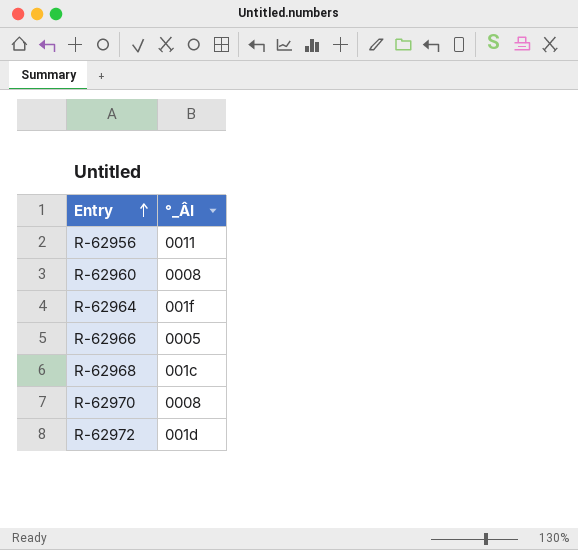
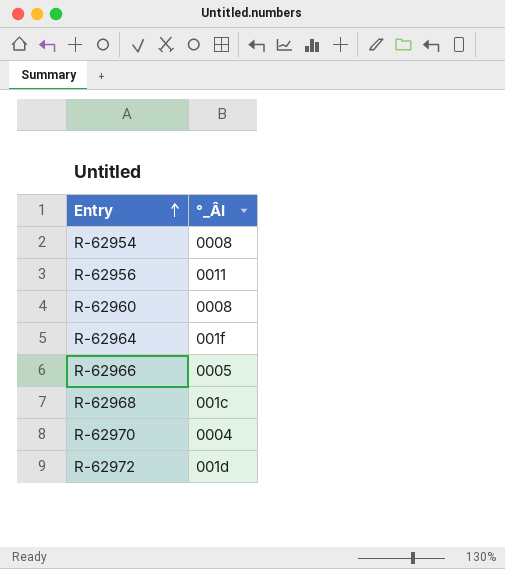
row R-62954: none -> 0008
R-62970 | °_ÂI: 0008 -> 0004

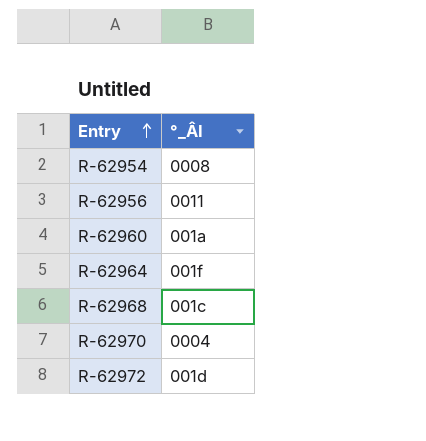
row R-62966: 0005 -> none
R-62960 | °_ÂI: 0008 -> 001a

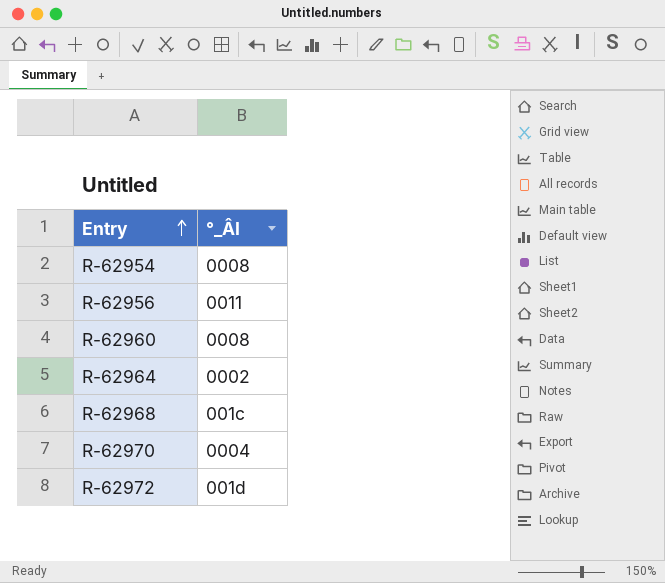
R-62960 | °_ÂI: 001a -> 0008
R-62964 | °_ÂI: 001f -> 0002

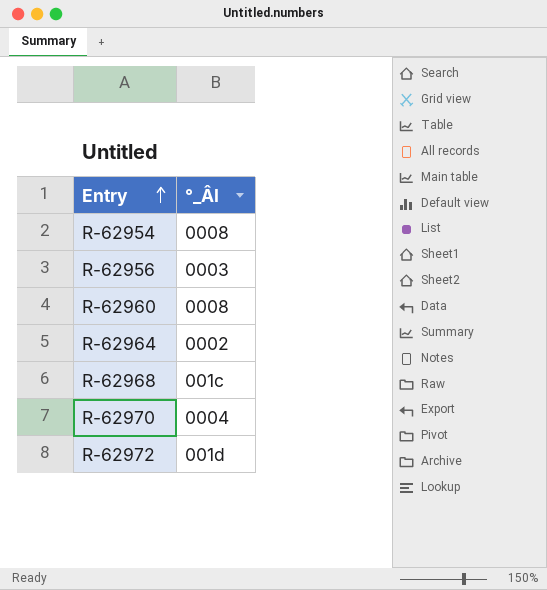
R-62956 | °_ÂI: 0011 -> 0003

